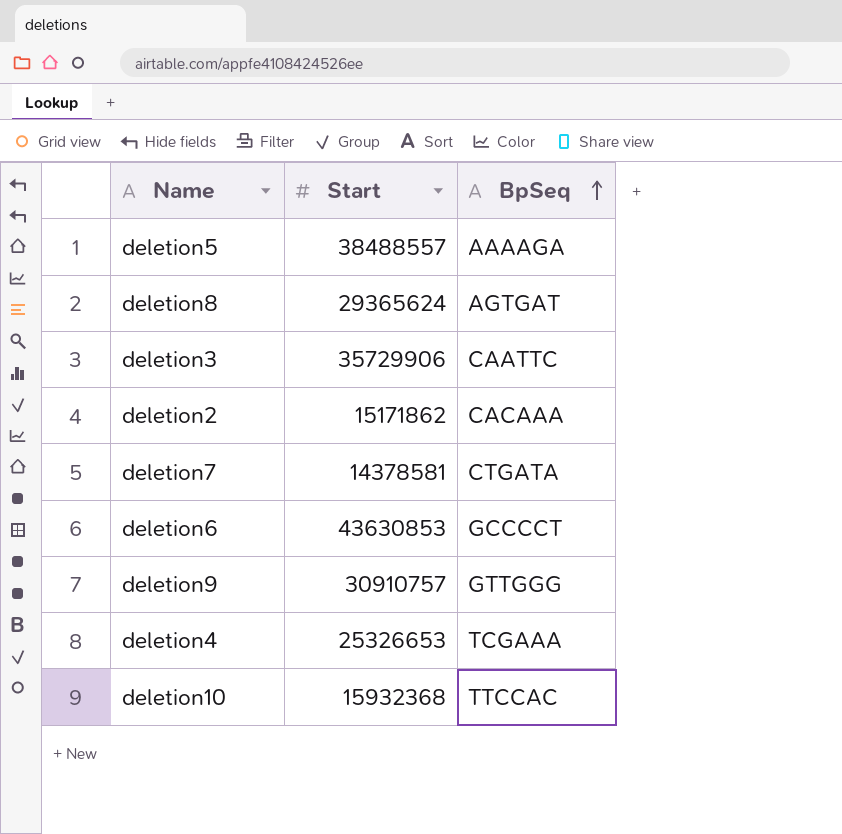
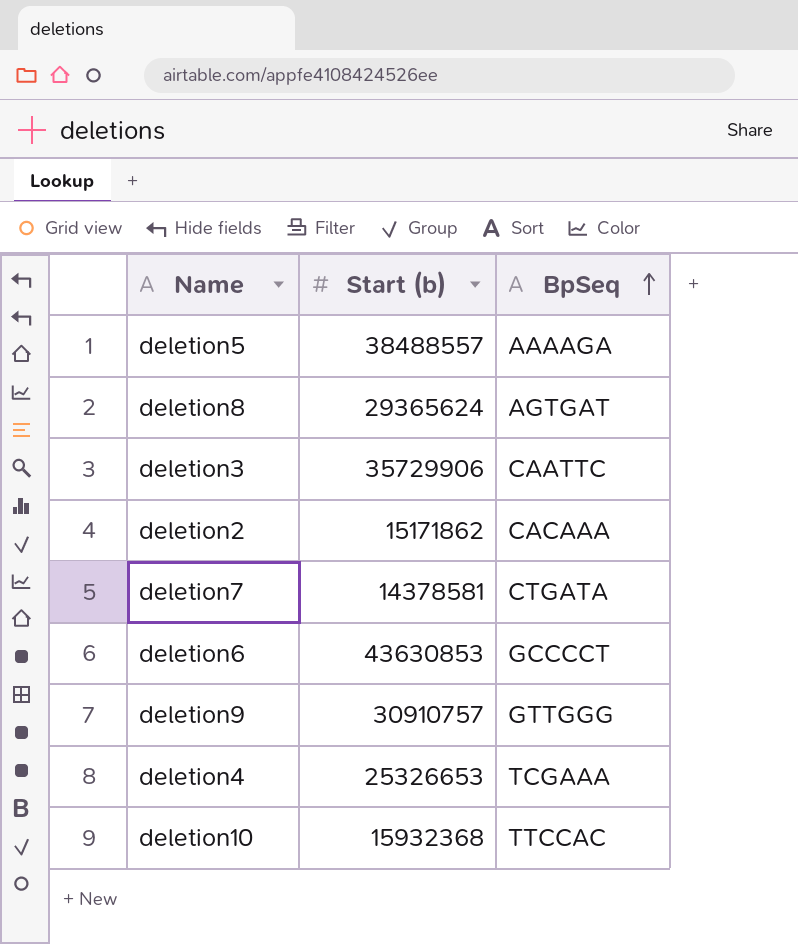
column name: Start -> Start (b)

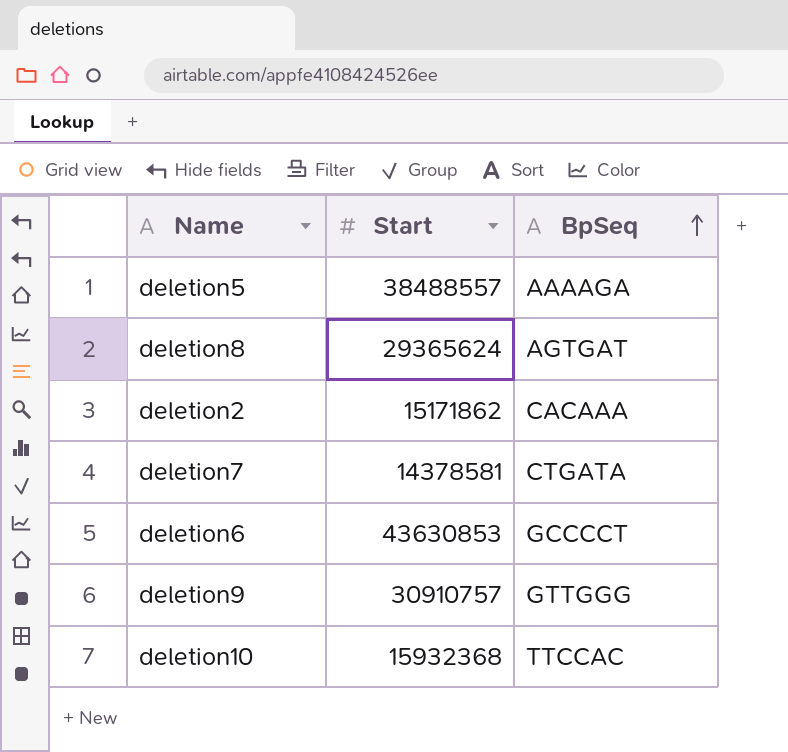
column name: Start (b) -> Start
row deletion3: 35729906 | CAATTC -> none
row deletion4: 25326653 | TCGAAA -> none

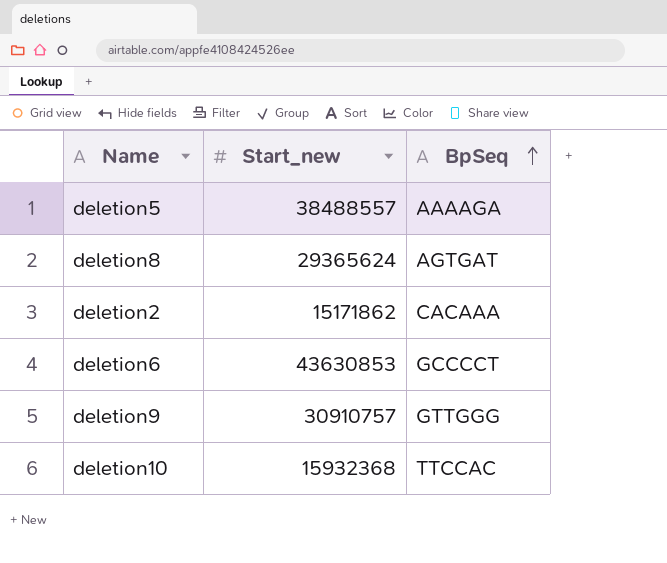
column name: Start -> Start_new
row deletion7: 14378581 | CTGATA -> none

